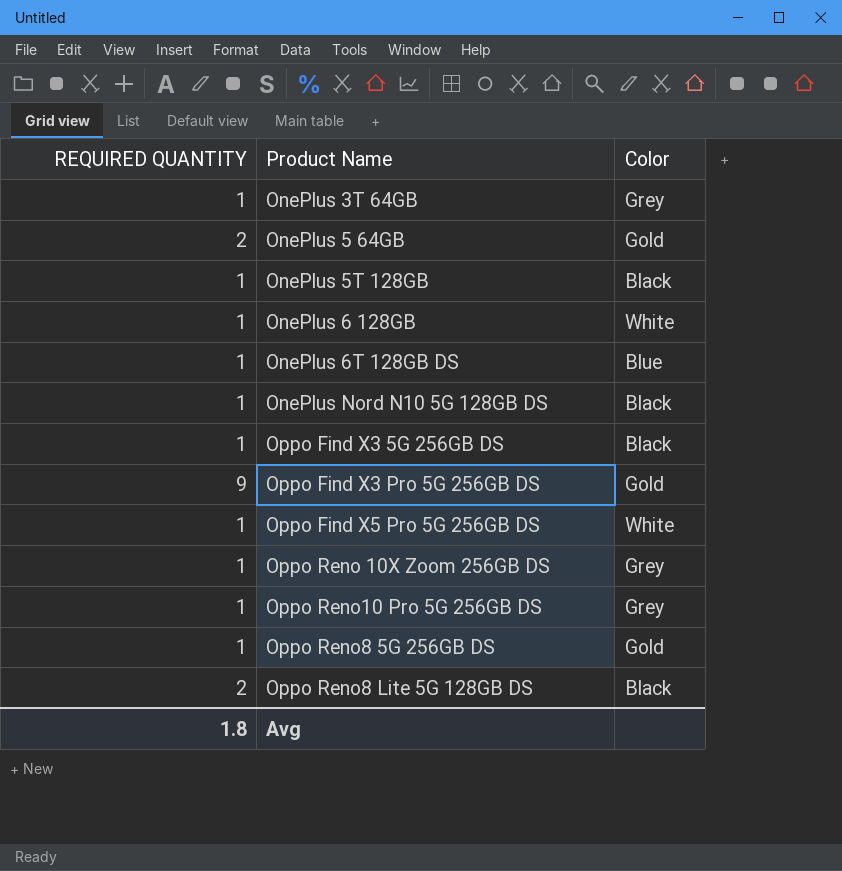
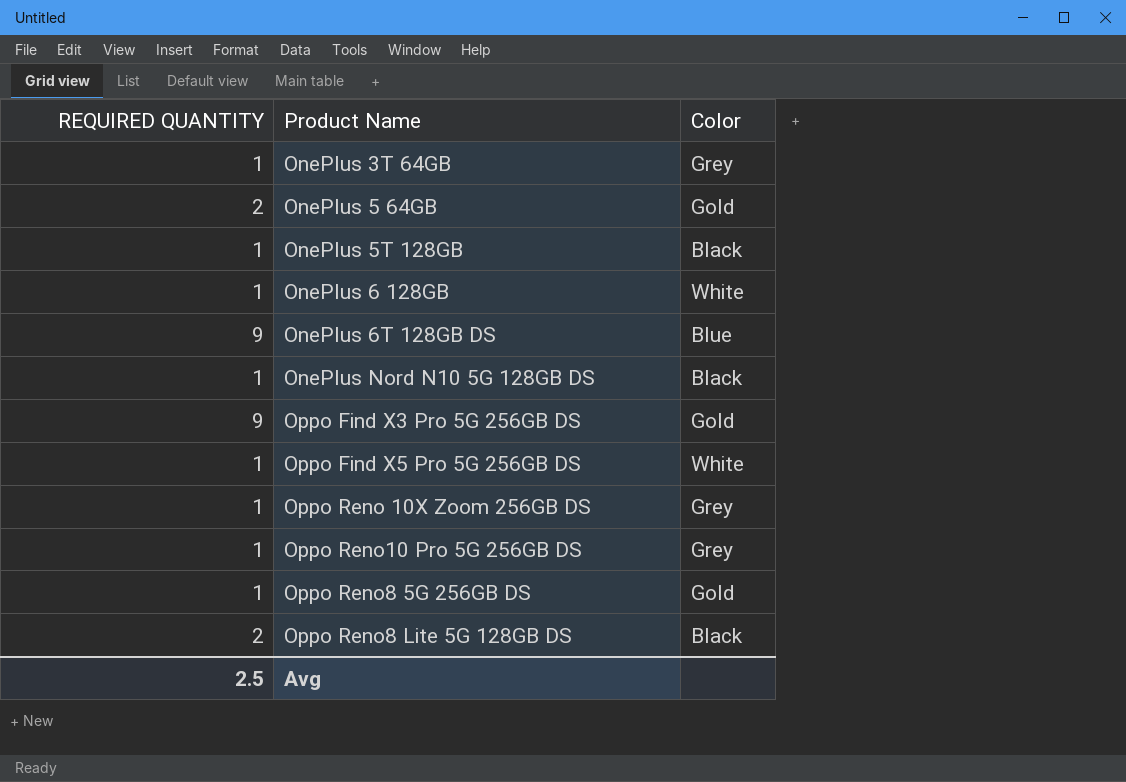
row Oppo Find X3 5G 256GB DS: 1 | Black -> none
OnePlus 6T 128GB DS | REQUIRED QUANTITY: 1 -> 9
Avg | REQUIRED QUANTITY: 1.8 -> 2.5

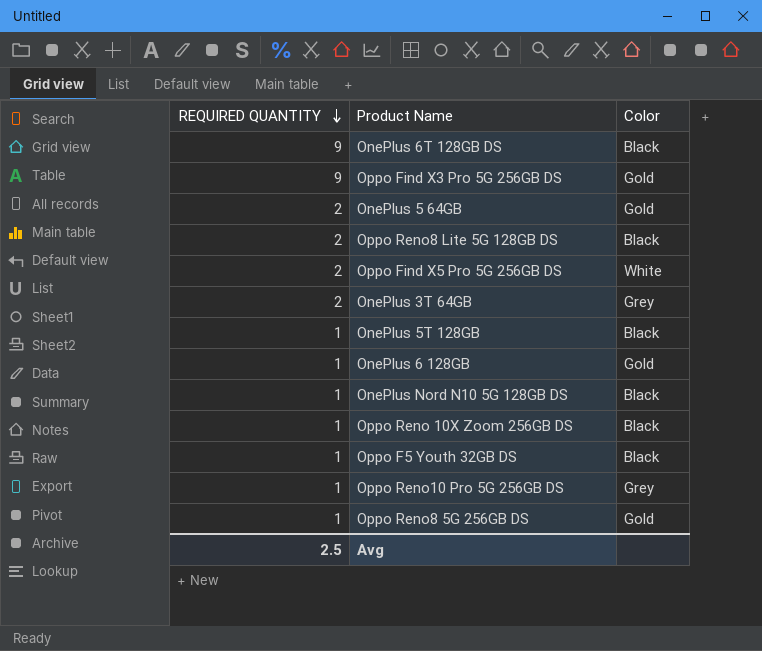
row order: none -> REQUIRED QUANTITY descending
OnePlus 6T 128GB DS | Color: Blue -> Black
Oppo Find X5 Pro 5G 256GB DS | REQUIRED QUANTITY: 1 -> 2
OnePlus 3T 64GB | REQUIRED QUANTITY: 1 -> 2
OnePlus 6 128GB | Color: White -> Gold
Oppo Reno 10X Zoom 256GB DS | Color: Grey -> Black
row Oppo F5 Youth 32GB DS: none -> 1 | Black

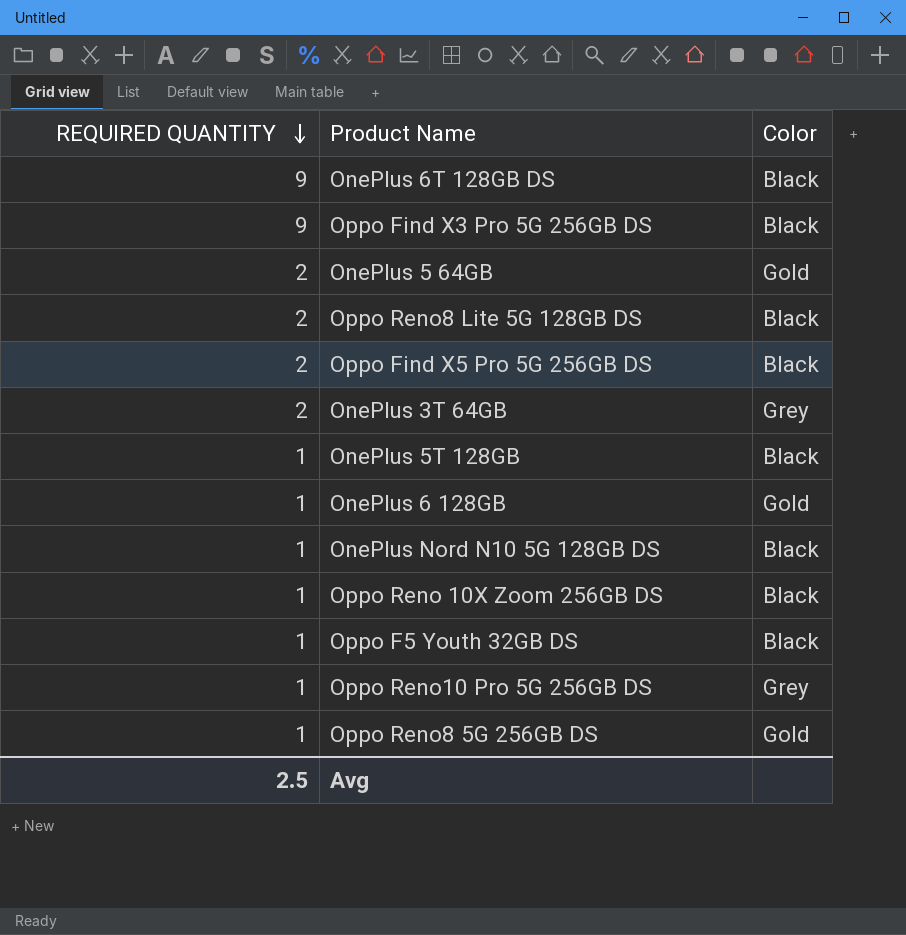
Oppo Find X3 Pro 5G 256GB DS | Color: Gold -> Black
Oppo Find X5 Pro 5G 256GB DS | Color: White -> Black

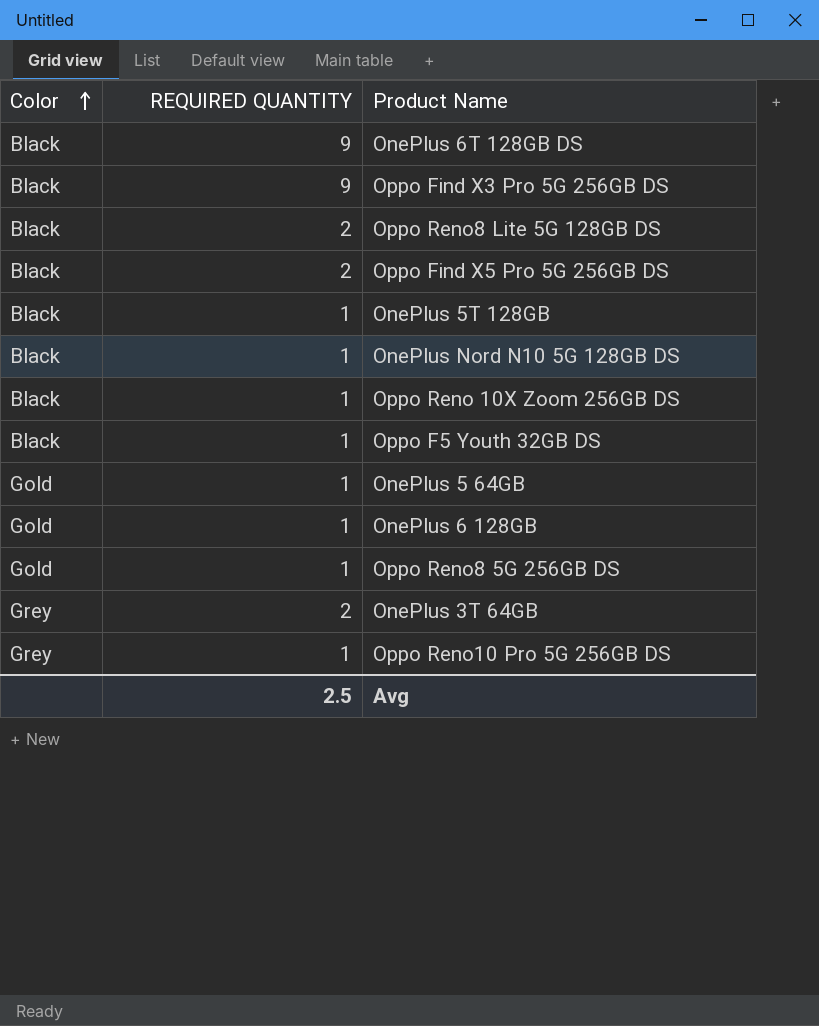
row order: REQUIRED QUANTITY descending -> Color ascending
column Color | position: 3 -> 1
OnePlus 5 64GB | REQUIRED QUANTITY: 2 -> 1

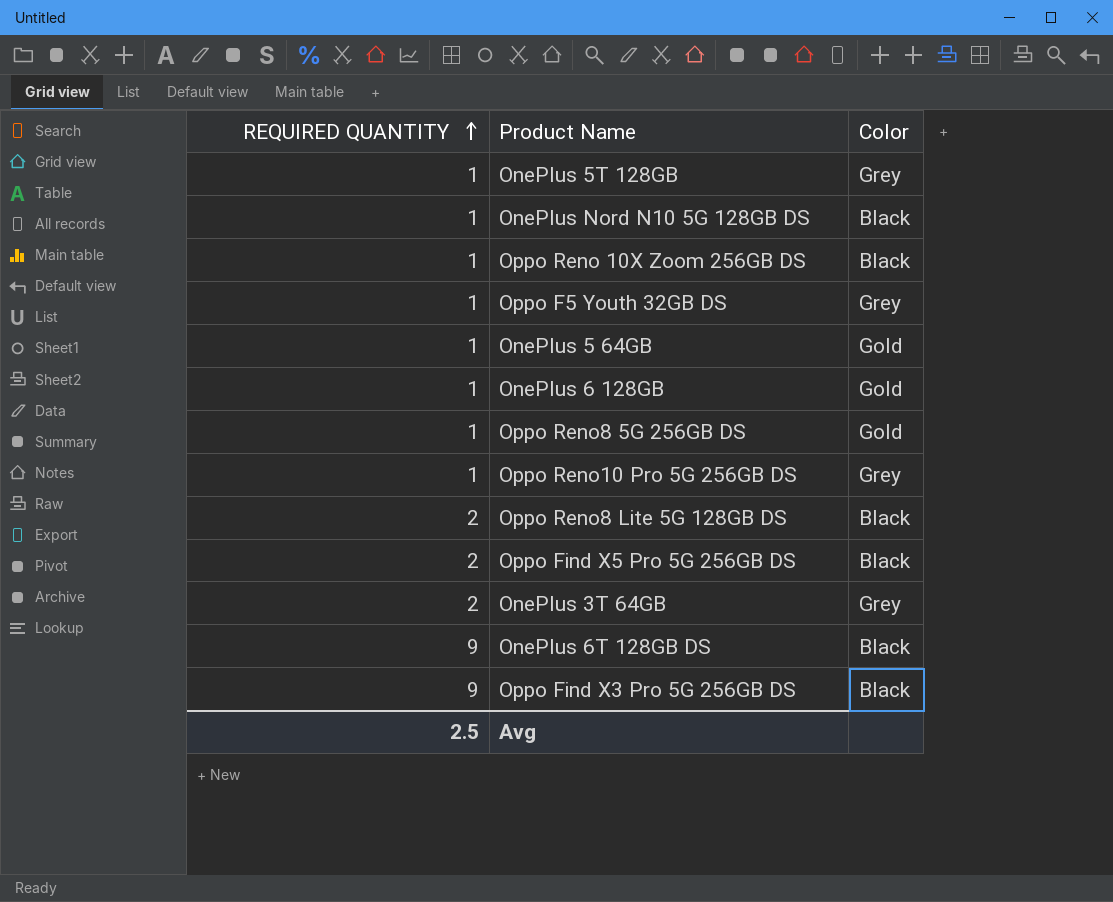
row order: Color ascending -> REQUIRED QUANTITY ascending
column Color | position: 1 -> 3
OnePlus 5T 128GB | Color: Black -> Grey
Oppo F5 Youth 32GB DS | Color: Black -> Grey

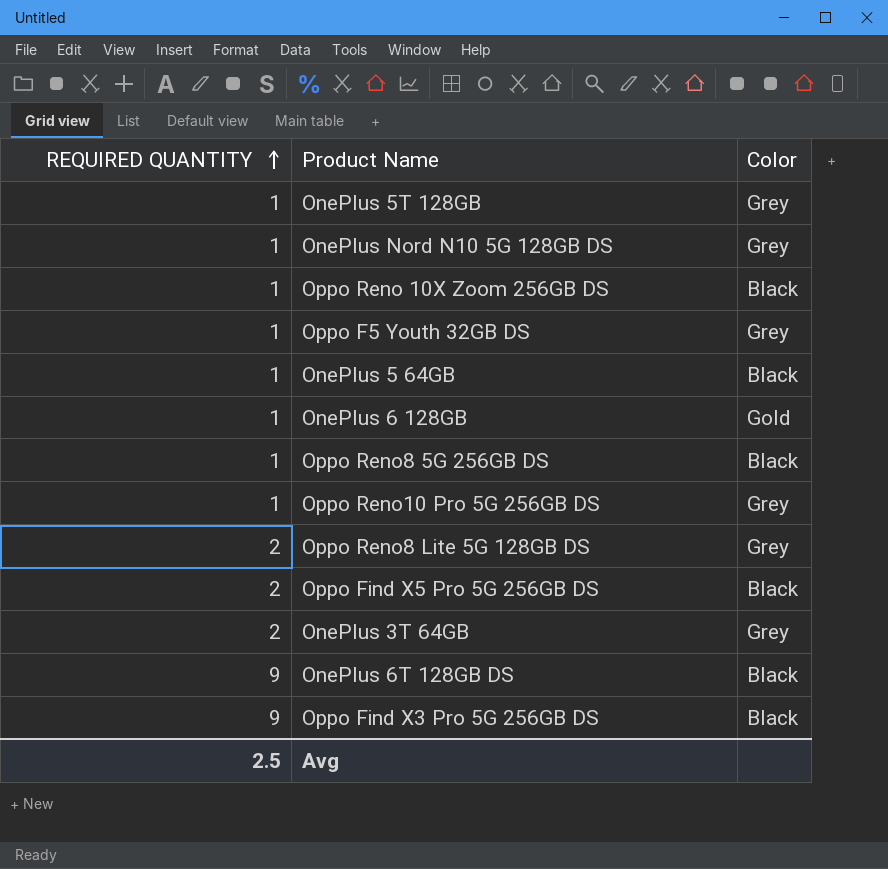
OnePlus Nord N10 5G 128GB DS | Color: Black -> Grey
OnePlus 5 64GB | Color: Gold -> Black
Oppo Reno8 5G 256GB DS | Color: Gold -> Black
Oppo Reno8 Lite 5G 128GB DS | Color: Black -> Grey

